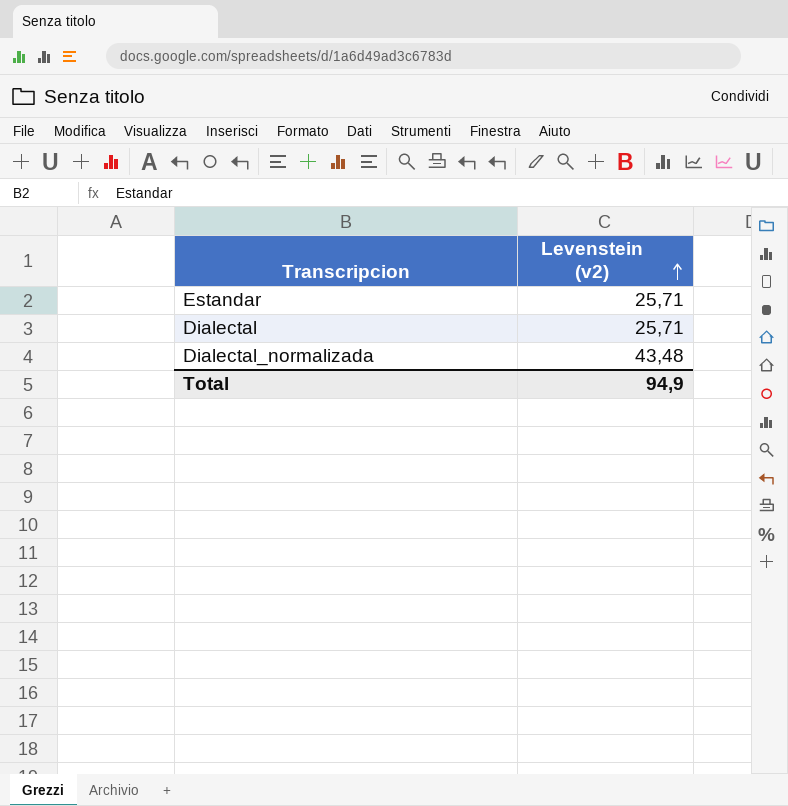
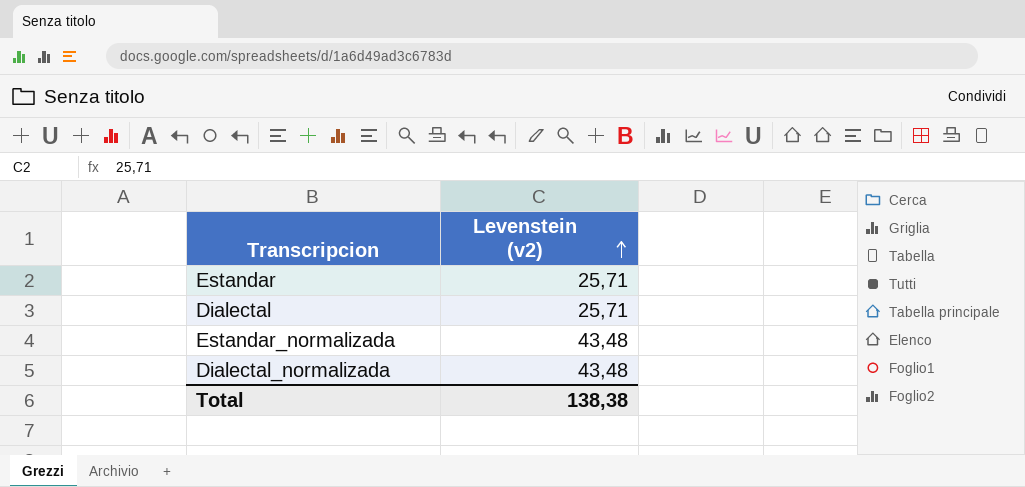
row Estandar_normalizada: none -> 43,48
Total | Levenstein (v2): 94,9 -> 138,38

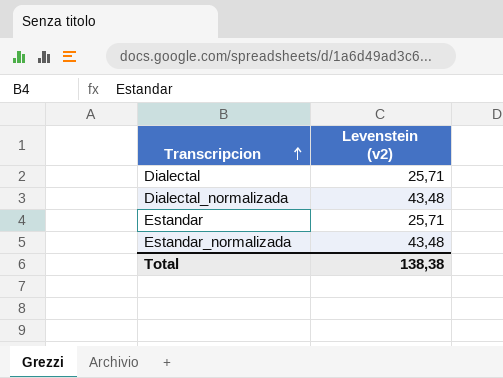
row order: Levenstein (v2) ascending -> Transcripcion ascending

